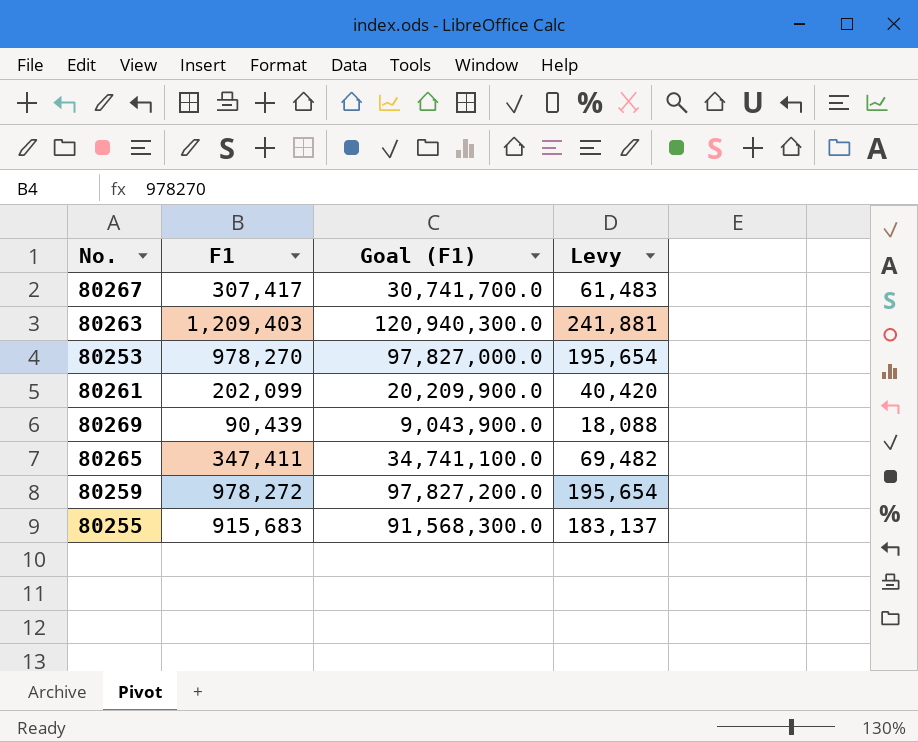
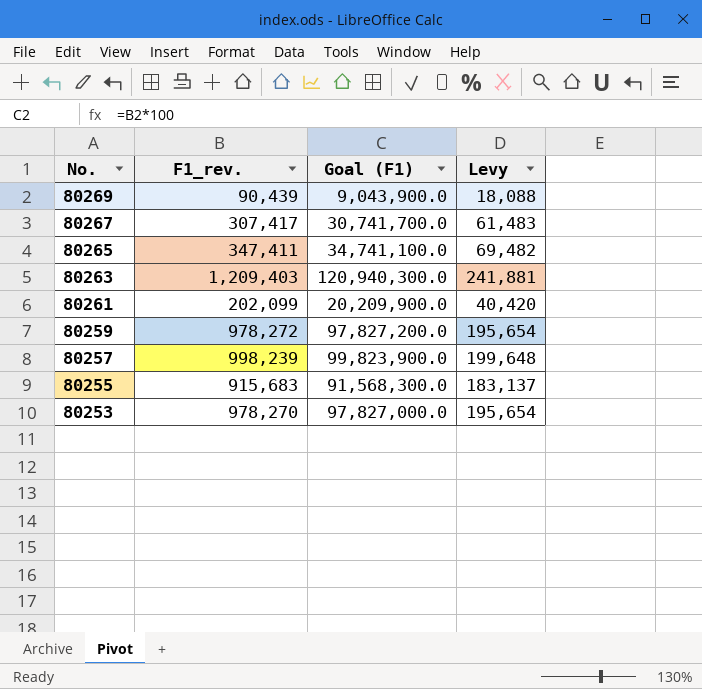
row order: none -> No. descending
column name: F1 -> F1_rev.
row 80257: none -> 998,239 | 99,823,900.0 | 199,648

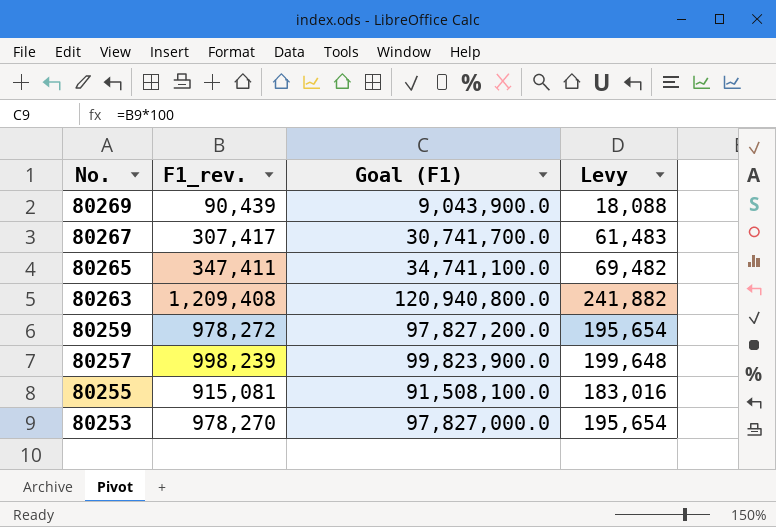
row 80261: 202,099 | 20,209,900.0 | 40,420 -> none
80263 | F1_rev.: 1,209,403 -> 1,209,408
80263 | Goal (F1): 120,940,300.0 -> 120,940,800.0
80263 | Levy: 241,881 -> 241,882
80255 | F1_rev.: 915,683 -> 915,081
80255 | Goal (F1): 91,568,300.0 -> 91,508,100.0
80255 | Levy: 183,137 -> 183,016

